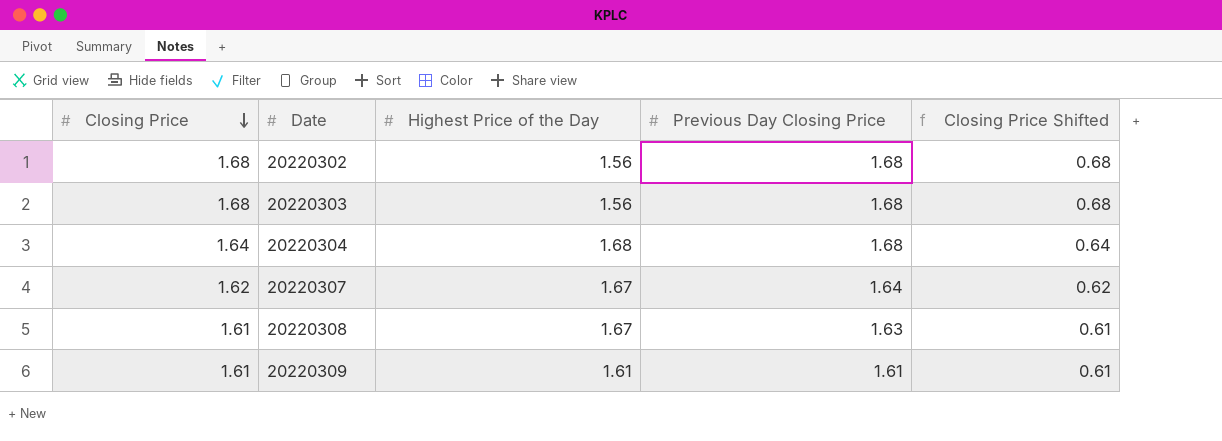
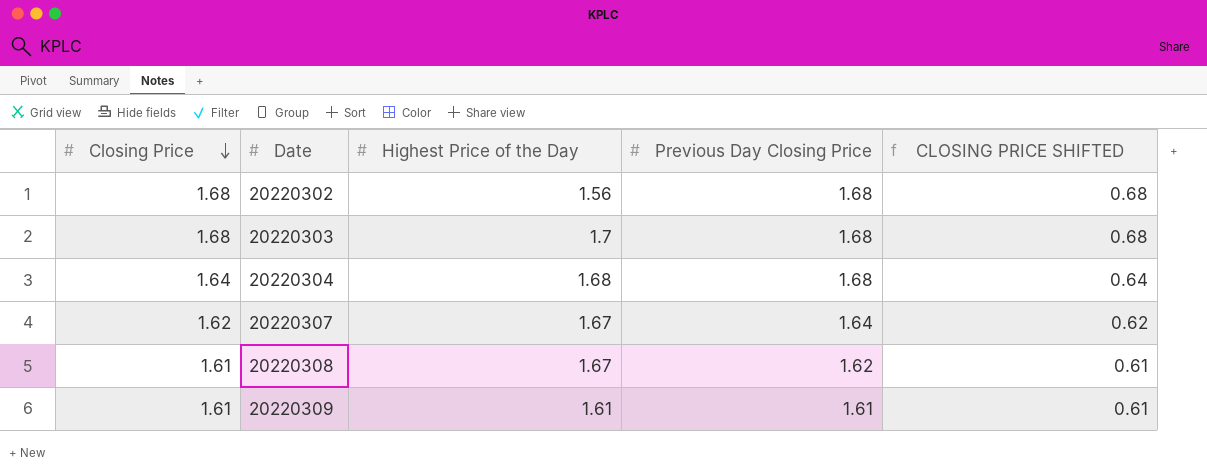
column name: Closing Price Shifted -> CLOSING PRICE SHIFTED
20220303 | Highest Price of the Day: 1.56 -> 1.7
20220308 | Previous Day Closing Price: 1.63 -> 1.62

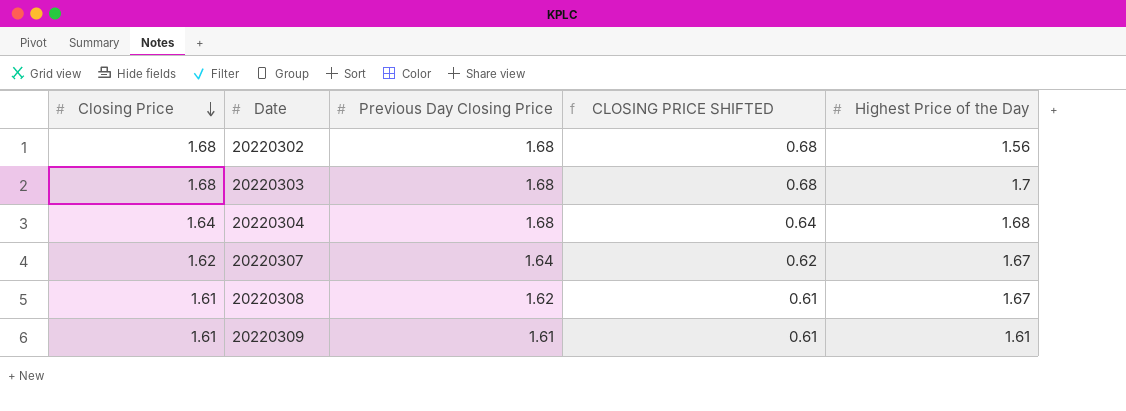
column Highest Price of the Day | position: 3 -> 5

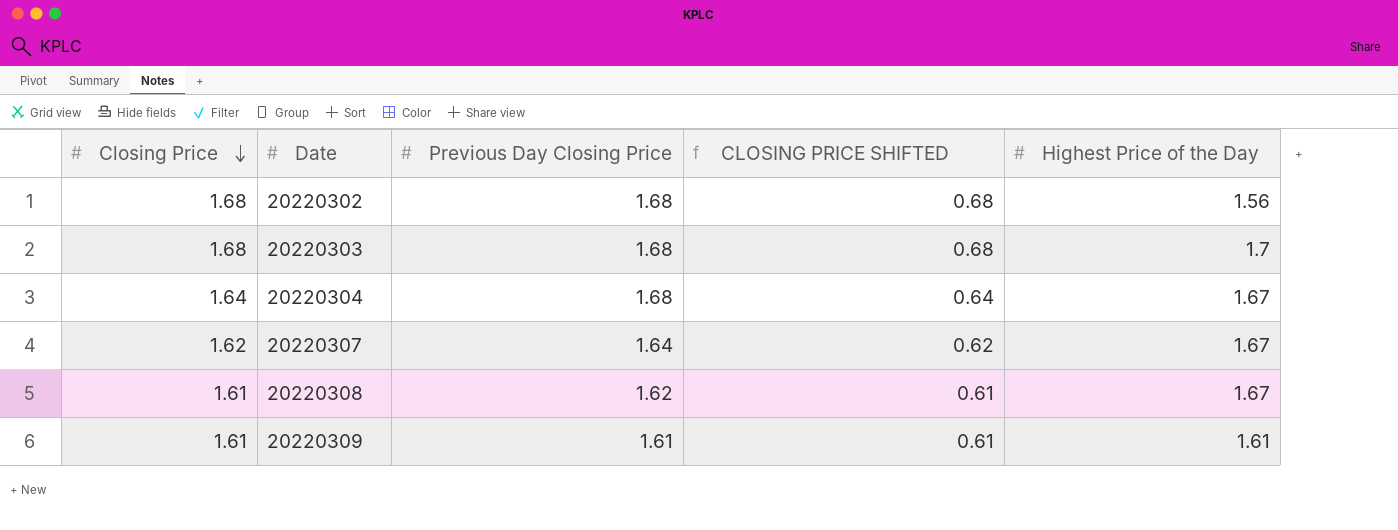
20220304 | Highest Price of the Day: 1.68 -> 1.67

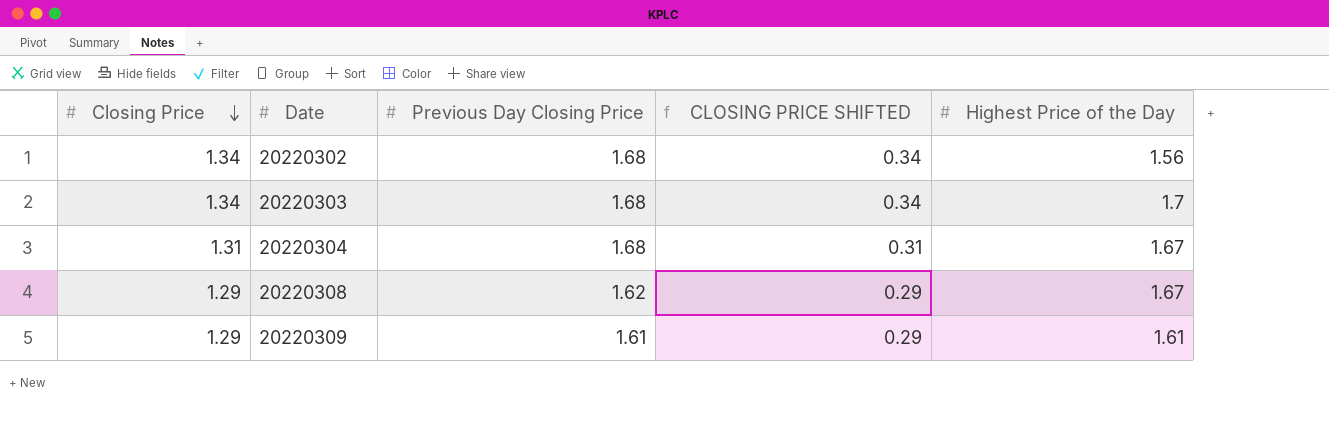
row 20220307: 1.62 | 1.64 | 0.62 | 1.67 -> none
20220302 | Closing Price: 1.68 -> 1.34
20220302 | CLOSING PRICE SHIFTED: 0.68 -> 0.34
20220303 | Closing Price: 1.68 -> 1.34
20220303 | CLOSING PRICE SHIFTED: 0.68 -> 0.34
20220304 | Closing Price: 1.64 -> 1.31
20220304 | CLOSING PRICE SHIFTED: 0.64 -> 0.31
20220308 | Closing Price: 1.61 -> 1.29
20220308 | CLOSING PRICE SHIFTED: 0.61 -> 0.29
20220309 | Closing Price: 1.61 -> 1.29
20220309 | CLOSING PRICE SHIFTED: 0.61 -> 0.29

